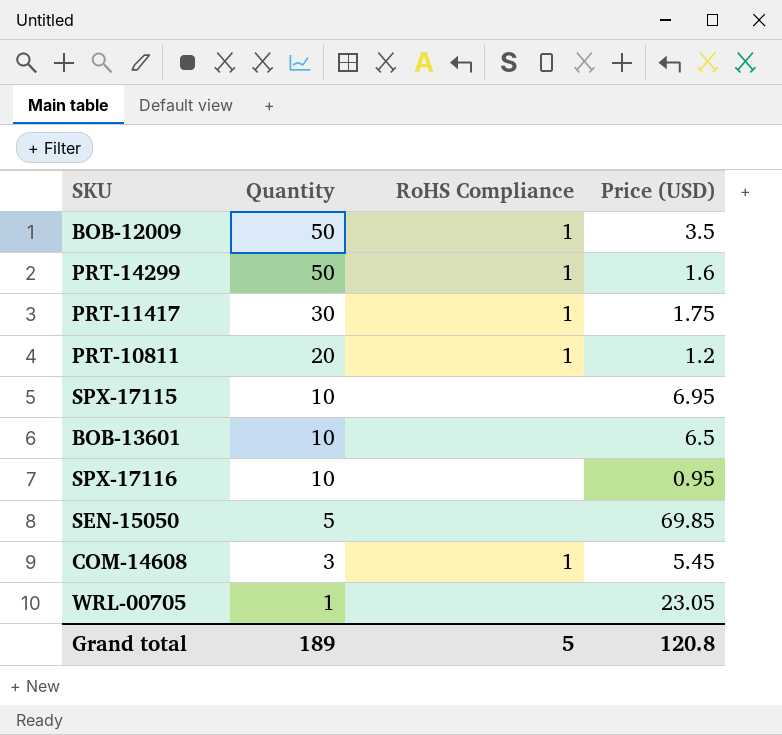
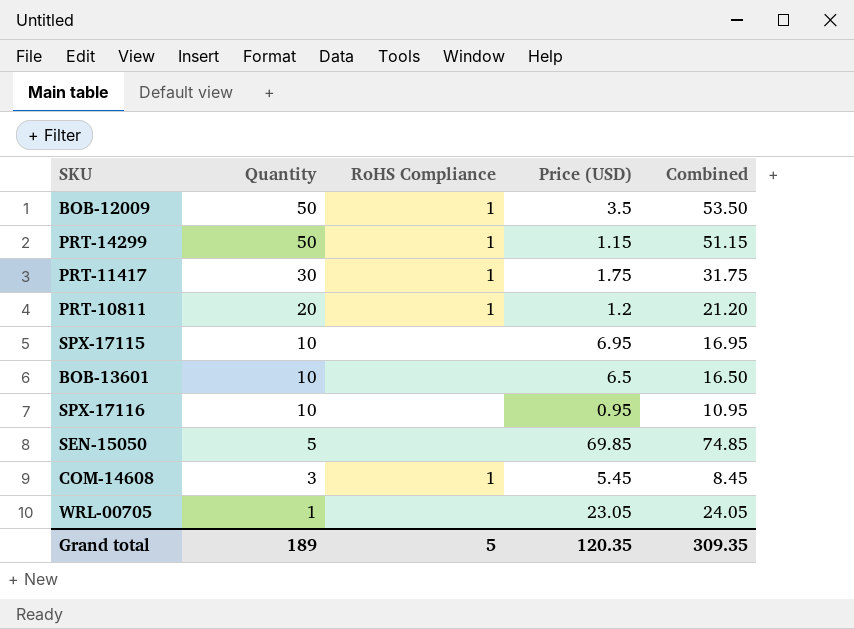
column Combined | formula: none -> [Quantity] + [Price (USD)]
PRT-14299 | Price (USD): 1.6 -> 1.15
Grand total | Price (USD): 120.8 -> 120.35

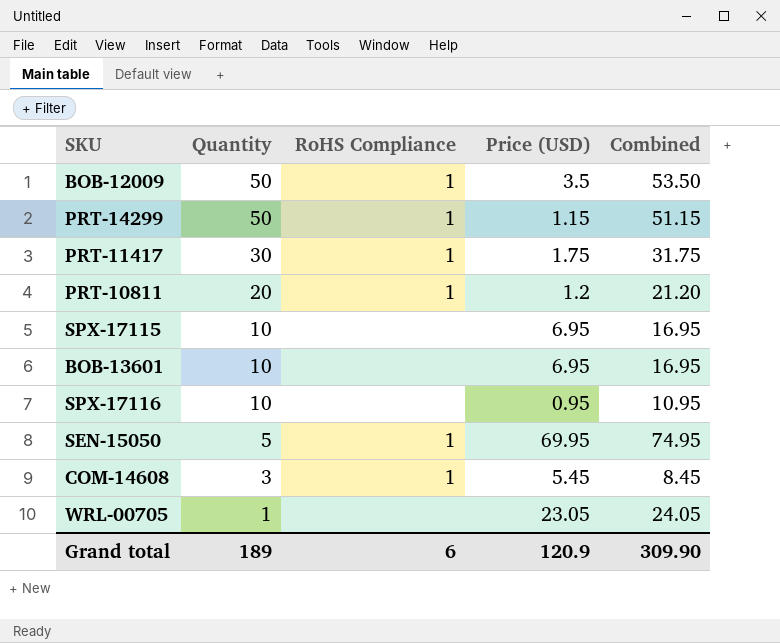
BOB-13601 | Price (USD): 6.5 -> 6.95
BOB-13601 | Combined: 16.50 -> 16.95
SEN-15050 | RoHS Compliance: none -> 1
SEN-15050 | Price (USD): 69.85 -> 69.95
SEN-15050 | Combined: 74.85 -> 74.95
Grand total | RoHS Compliance: 5 -> 6
Grand total | Price (USD): 120.35 -> 120.9
Grand total | Combined: 309.35 -> 309.90

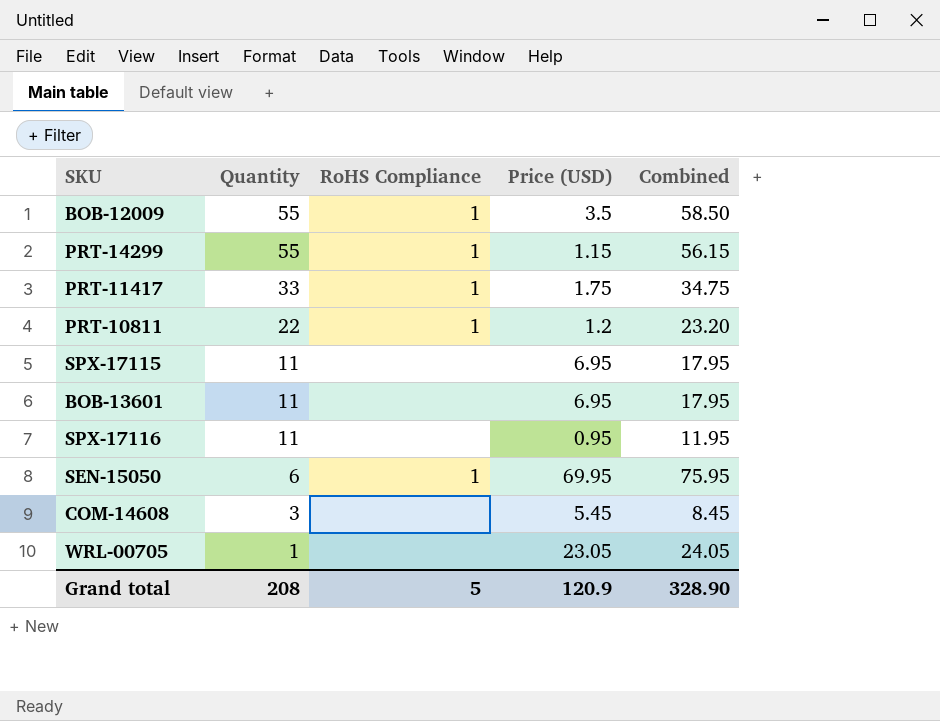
BOB-12009 | Quantity: 50 -> 55
BOB-12009 | Combined: 53.50 -> 58.50
PRT-14299 | Quantity: 50 -> 55
PRT-14299 | Combined: 51.15 -> 56.15
PRT-11417 | Quantity: 30 -> 33
PRT-11417 | Combined: 31.75 -> 34.75
PRT-10811 | Quantity: 20 -> 22
PRT-10811 | Combined: 21.20 -> 23.20
SPX-17115 | Quantity: 10 -> 11
SPX-17115 | Combined: 16.95 -> 17.95
BOB-13601 | Quantity: 10 -> 11
BOB-13601 | Combined: 16.95 -> 17.95
SPX-17116 | Quantity: 10 -> 11
SPX-17116 | Combined: 10.95 -> 11.95
SEN-15050 | Quantity: 5 -> 6
SEN-15050 | Combined: 74.95 -> 75.95
COM-14608 | RoHS Compliance: 1 -> none
Grand total | Quantity: 189 -> 208
Grand total | RoHS Compliance: 6 -> 5
Grand total | Combined: 309.90 -> 328.90

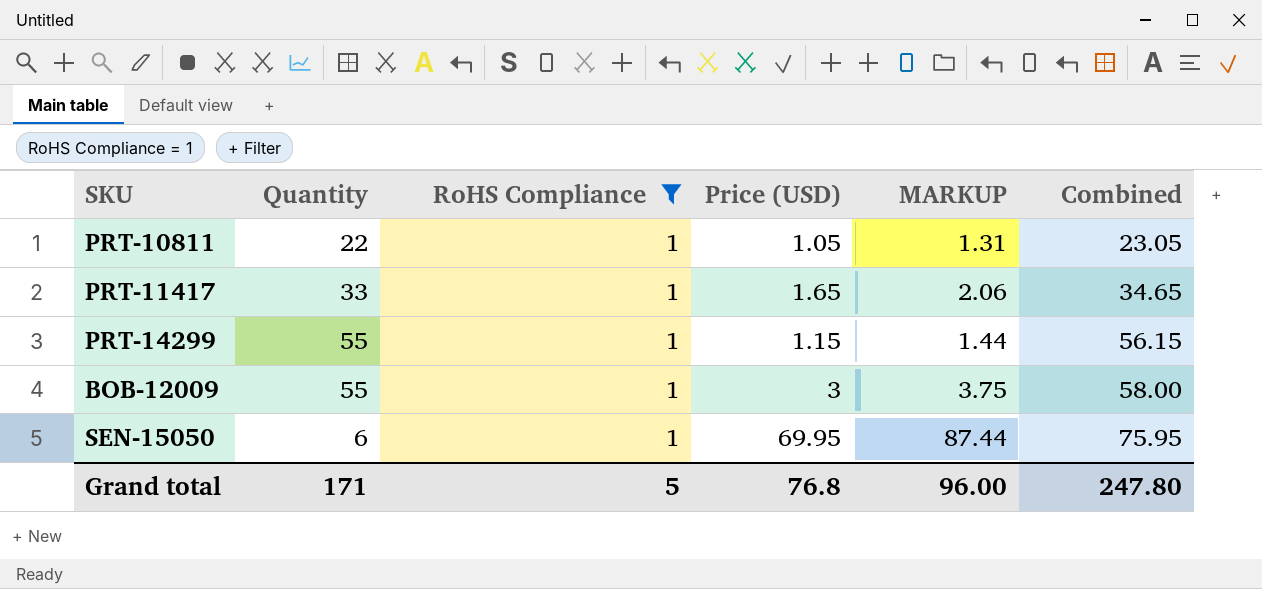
filter: none -> RoHS Compliance = 1
row order: Quantity descending -> Combined ascending
column MARKUP | formula: none -> [Price (USD)] * 1.25
PRT-10811 | Price (USD): 1.2 -> 1.05
PRT-10811 | Combined: 23.20 -> 23.05
PRT-11417 | Price (USD): 1.75 -> 1.65
PRT-11417 | Combined: 34.75 -> 34.65
BOB-12009 | Price (USD): 3.5 -> 3
BOB-12009 | Combined: 58.50 -> 58.00
Grand total | Quantity: 208 -> 171
Grand total | Price (USD): 120.9 -> 76.8
Grand total | Combined: 328.90 -> 247.80

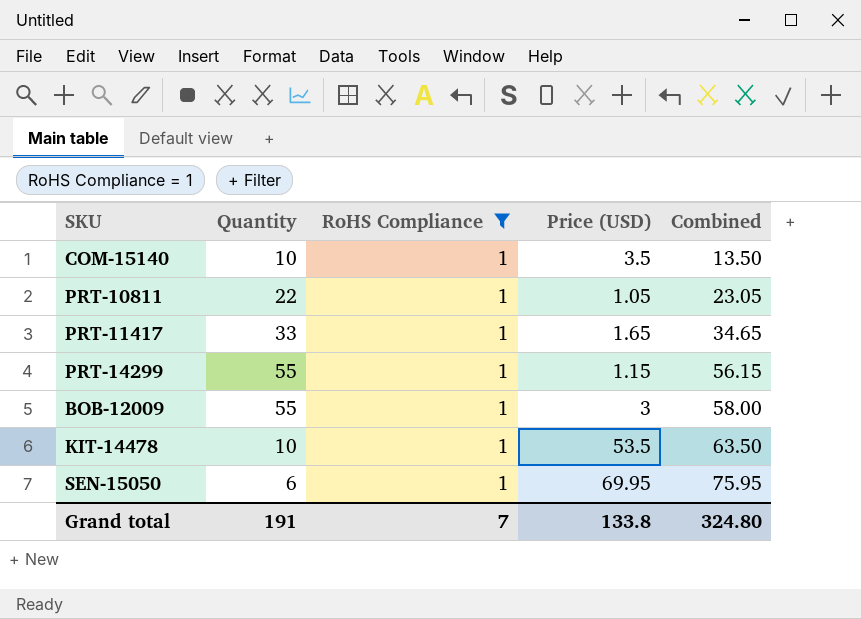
column MARKUP | formula: [Price (USD)] * 1.25 -> none
row COM-15140: none -> 10 | 1 | 3.5 | 13.50
row KIT-14478: none -> 10 | 1 | 53.5 | 63.50
Grand total | Quantity: 171 -> 191
Grand total | RoHS Compliance: 5 -> 7
Grand total | Price (USD): 76.8 -> 133.8
Grand total | Combined: 247.80 -> 324.80

